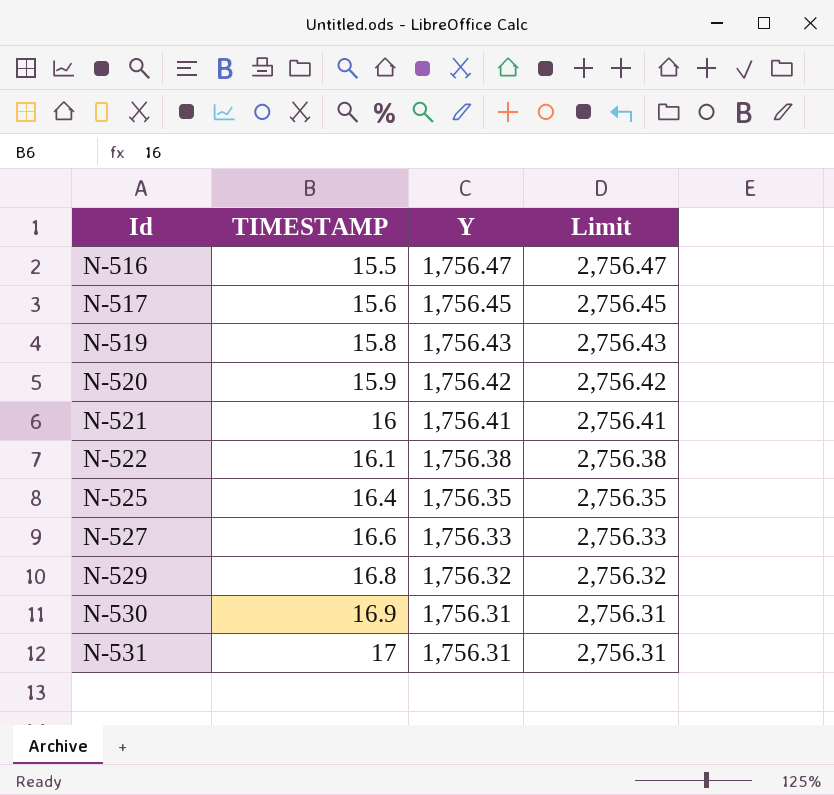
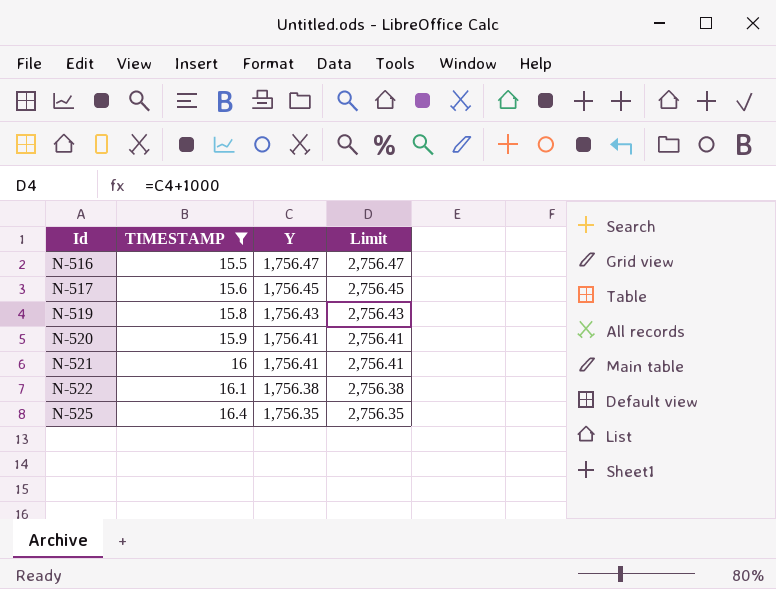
filter: none -> TIMESTAMP <= 16.4
N-520 | Y: 1,756.42 -> 1,756.41
N-520 | Limit: 2,756.42 -> 2,756.41

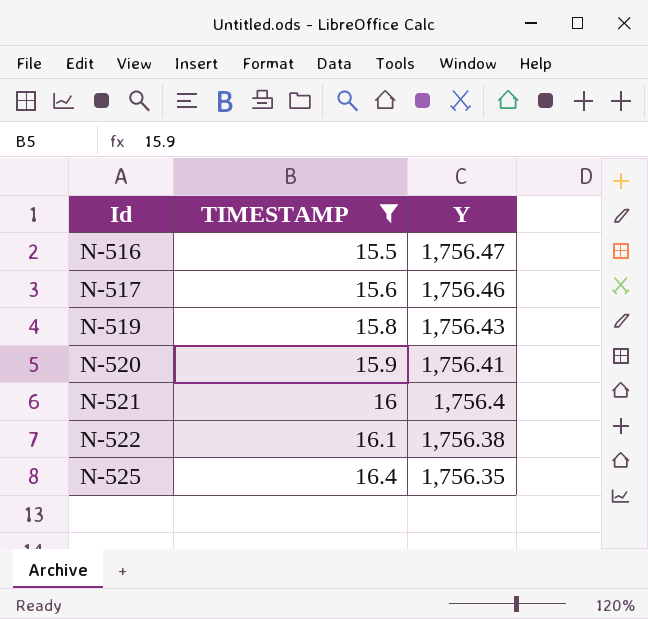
column Limit | formula: [Y] + 1000 -> none
N-517 | Y: 1,756.45 -> 1,756.46
N-521 | Y: 1,756.41 -> 1,756.4

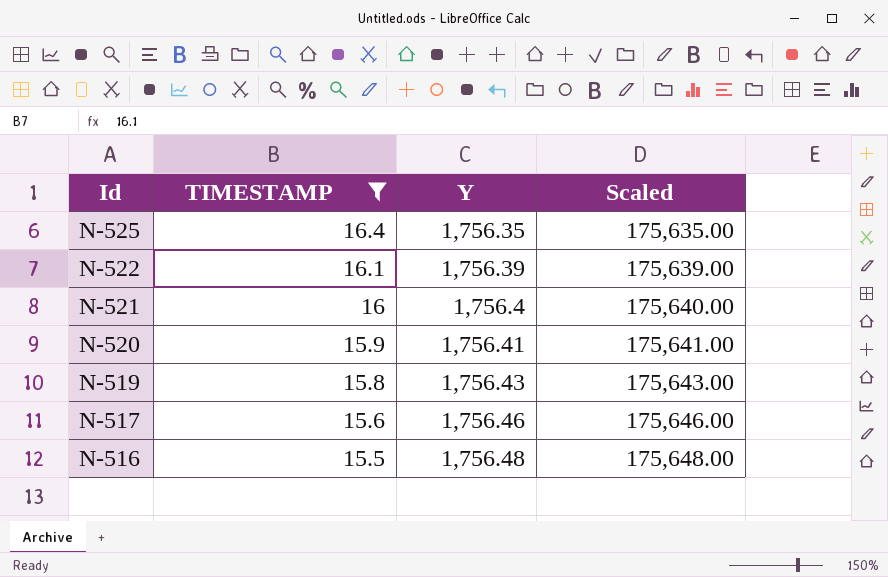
row order: Id ascending -> Id descending
column Scaled | formula: none -> [Y] * 100
N-522 | Y: 1,756.38 -> 1,756.39
N-516 | Y: 1,756.47 -> 1,756.48

